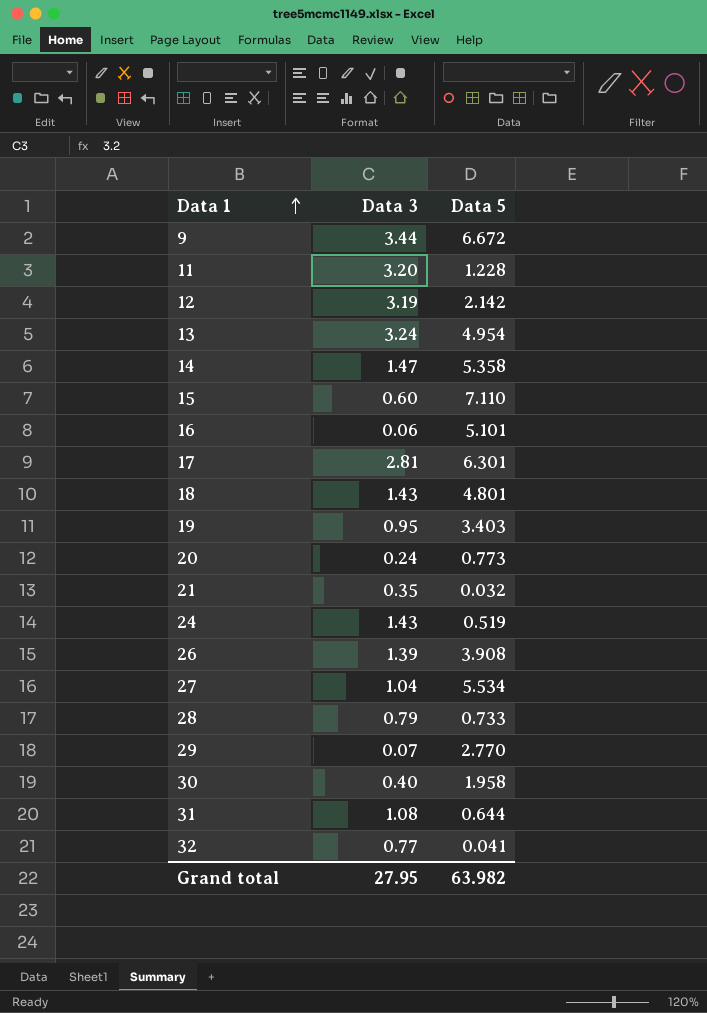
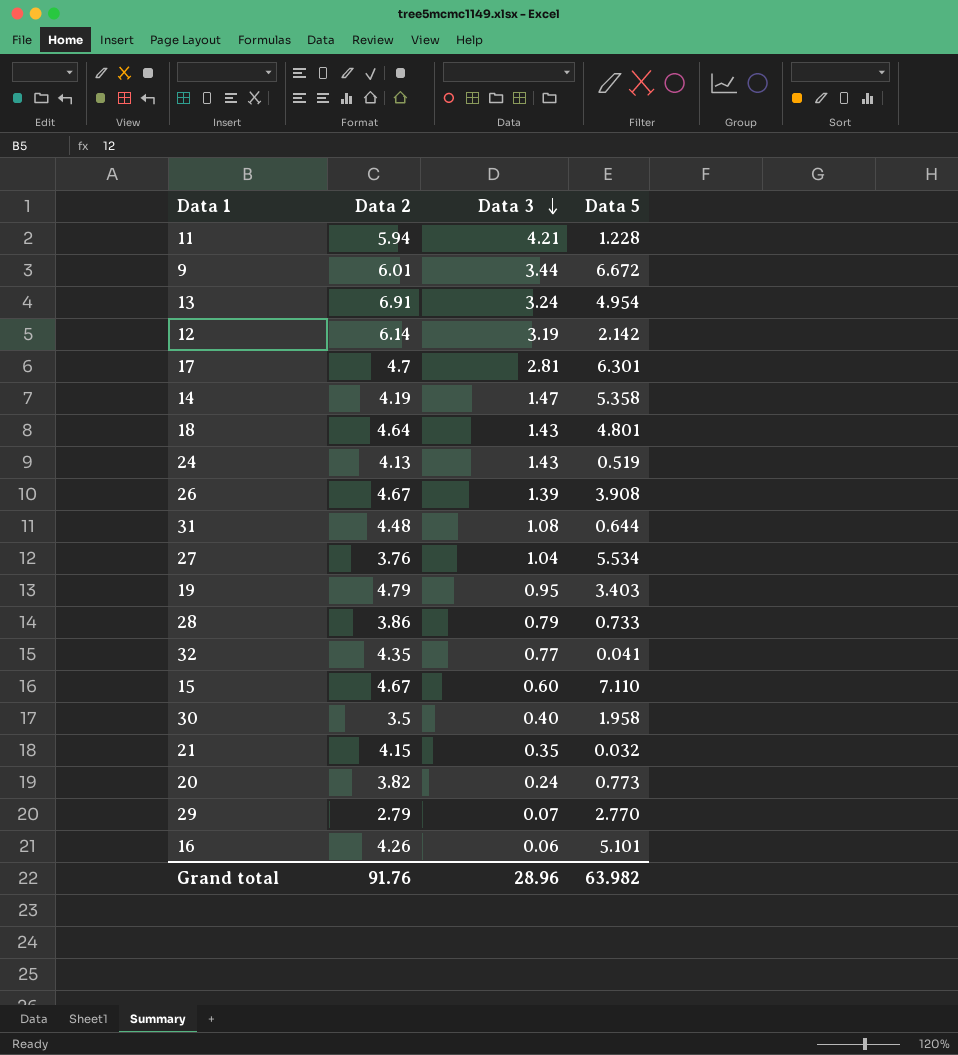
row order: Data 1 ascending -> Data 3 descending
column Data 2 | position: none -> 2
11 | Data 3: 3.20 -> 4.21
Grand total | Data 3: 27.95 -> 28.96

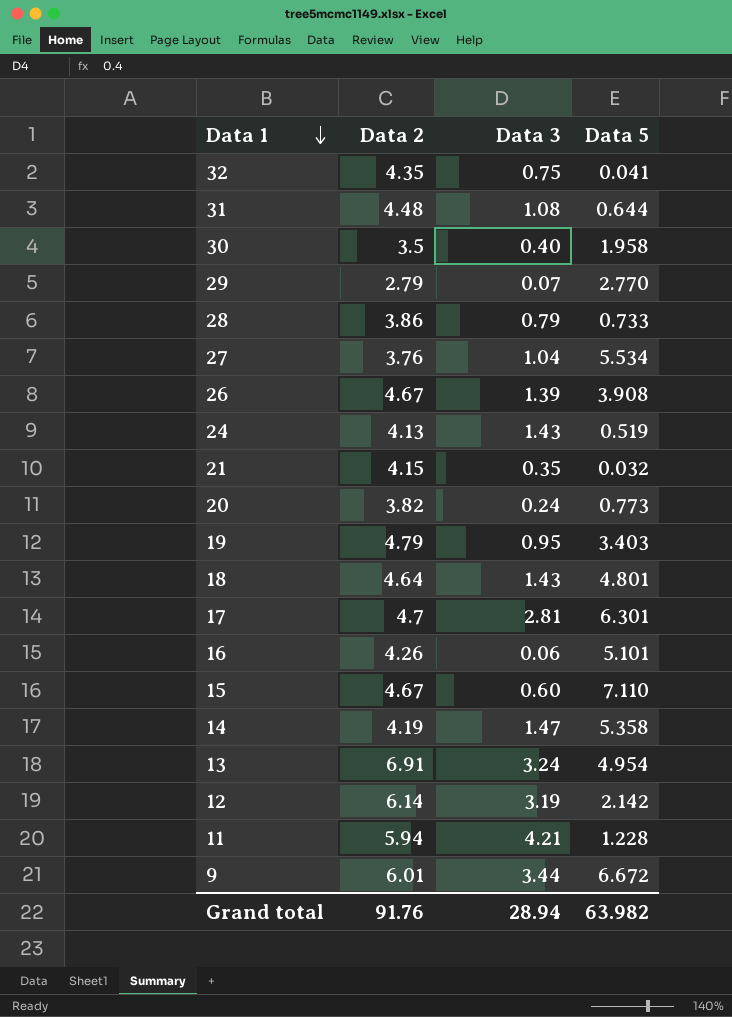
row order: Data 3 descending -> Data 1 descending
32 | Data 3: 0.77 -> 0.75
Grand total | Data 3: 28.96 -> 28.94

